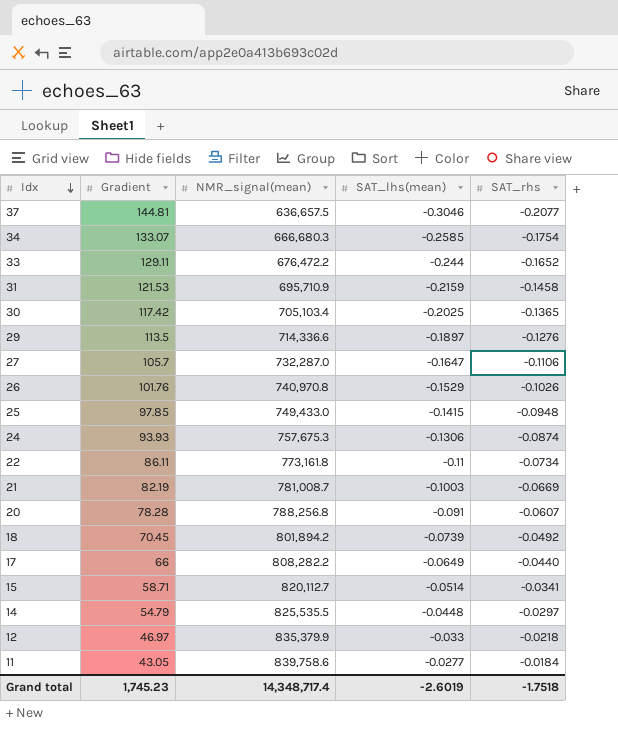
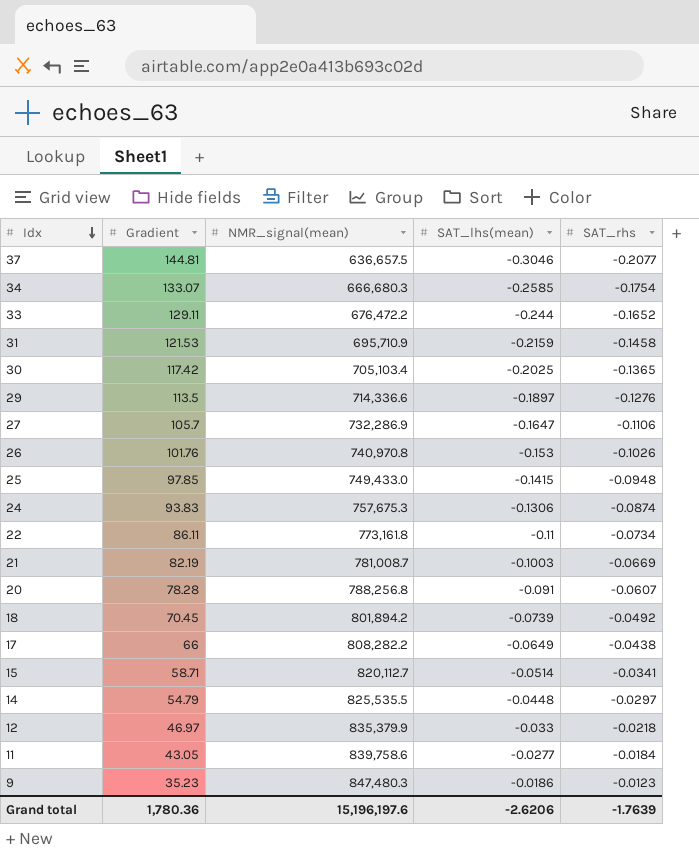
27 | NMR_signal(mean): 732,287.0 -> 732,286.9
26 | SAT_lhs(mean): -0.1529 -> -0.153
24 | Gradient: 93.93 -> 93.83
17 | SAT_rhs: -0.0440 -> -0.0438
row 9: none -> 35.23 | 847,480.3 | -0.0186 | -0.0123
Grand total | Gradient: 1,745.23 -> 1,780.36
Grand total | NMR_signal(mean): 14,348,717.4 -> 15,196,197.6
Grand total | SAT_lhs(mean): -2.6019 -> -2.6206
Grand total | SAT_rhs: -1.7518 -> -1.7639

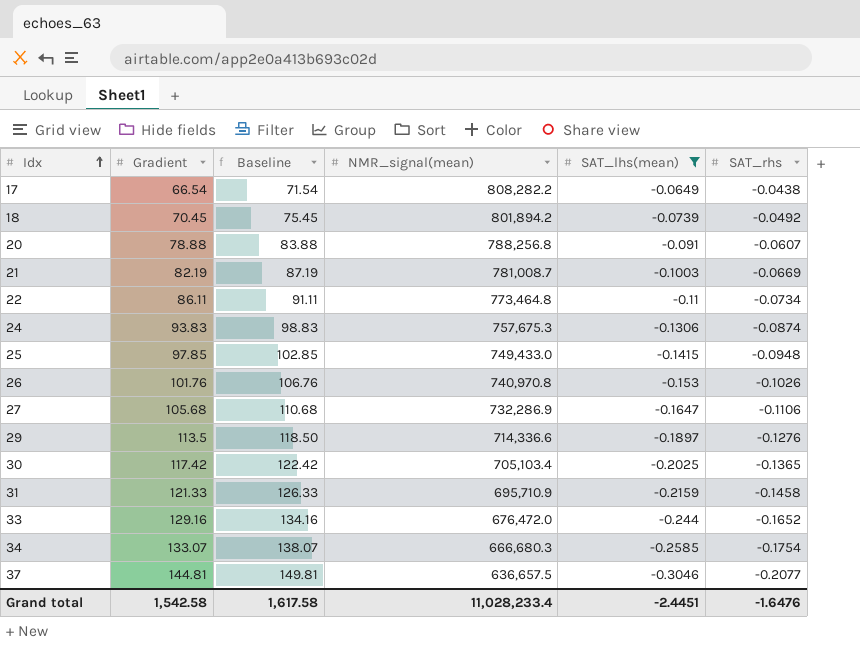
filter: none -> SAT_lhs(mean) <= -0.0649
row order: Idx descending -> Idx ascending
column Baseline | formula: none -> [Gradient] + 5
17 | Gradient: 66 -> 66.54
20 | Gradient: 78.28 -> 78.88
22 | NMR_signal(mean): 773,161.8 -> 773,464.8
27 | Gradient: 105.7 -> 105.68
31 | Gradient: 121.53 -> 121.33
33 | Gradient: 129.11 -> 129.16
33 | NMR_signal(mean): 676,472.2 -> 676,472.0
Grand total | Gradient: 1,780.36 -> 1,542.58
Grand total | NMR_signal(mean): 15,196,197.6 -> 11,028,233.4
Grand total | SAT_lhs(mean): -2.6206 -> -2.4451
Grand total | SAT_rhs: -1.7639 -> -1.6476

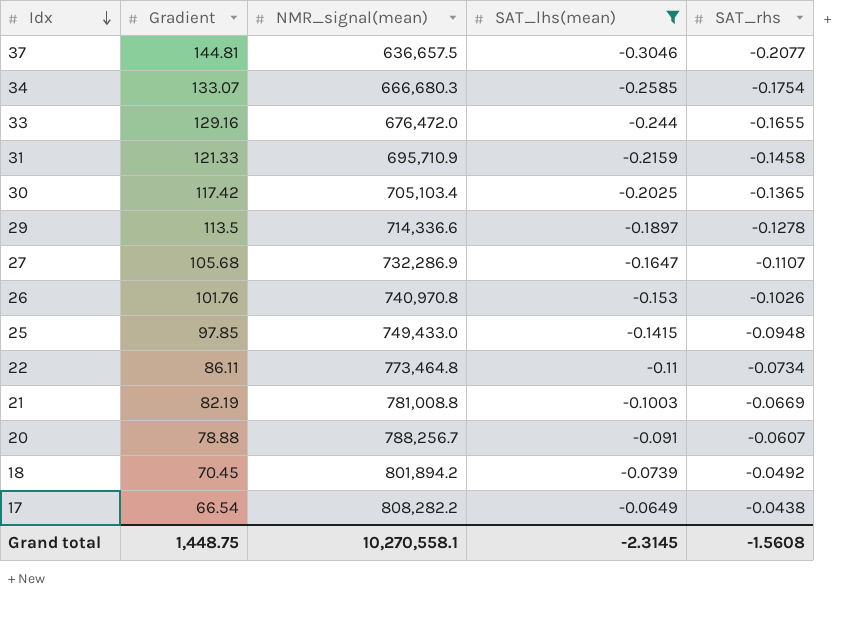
row order: Idx ascending -> Idx descending
column Baseline | formula: [Gradient] + 5 -> none
row 24: 93.83 | 98.83 | 757,675.3 | -0.1306 | -0.0874 -> none
33 | SAT_rhs: -0.1652 -> -0.1655
29 | SAT_rhs: -0.1276 -> -0.1278
27 | SAT_rhs: -0.1106 -> -0.1107
21 | NMR_signal(mean): 781,008.7 -> 781,008.8
20 | NMR_signal(mean): 788,256.8 -> 788,256.7
Grand total | Gradient: 1,542.58 -> 1,448.75
Grand total | NMR_signal(mean): 11,028,233.4 -> 10,270,558.1
Grand total | SAT_lhs(mean): -2.4451 -> -2.3145
Grand total | SAT_rhs: -1.6476 -> -1.5608

